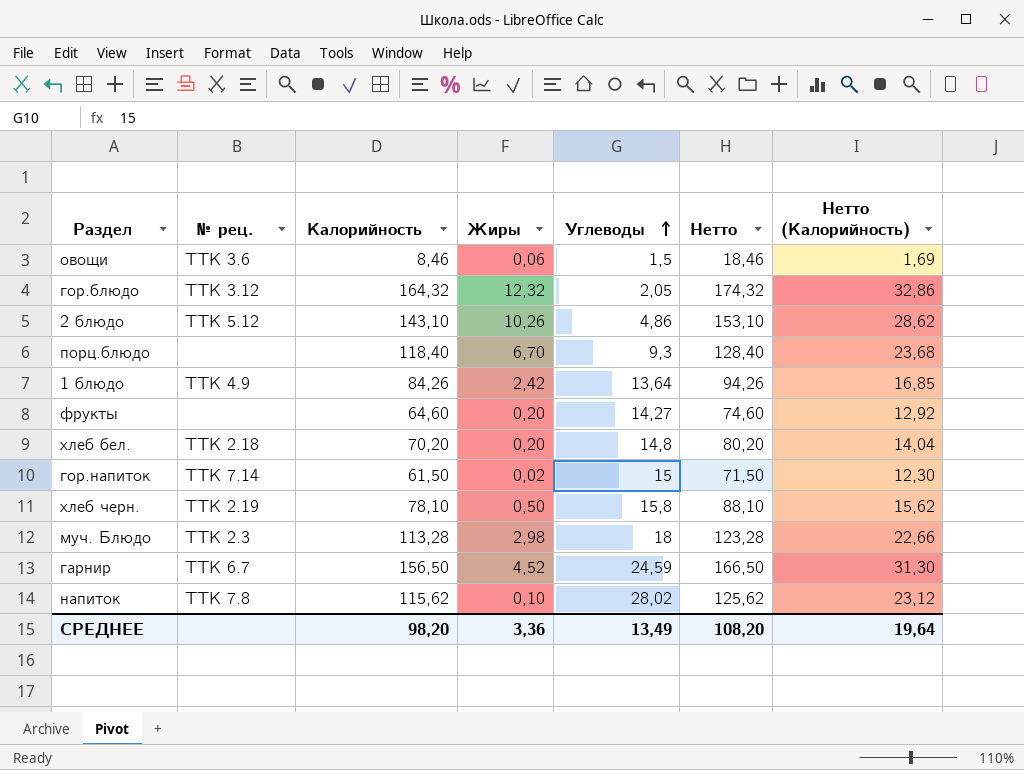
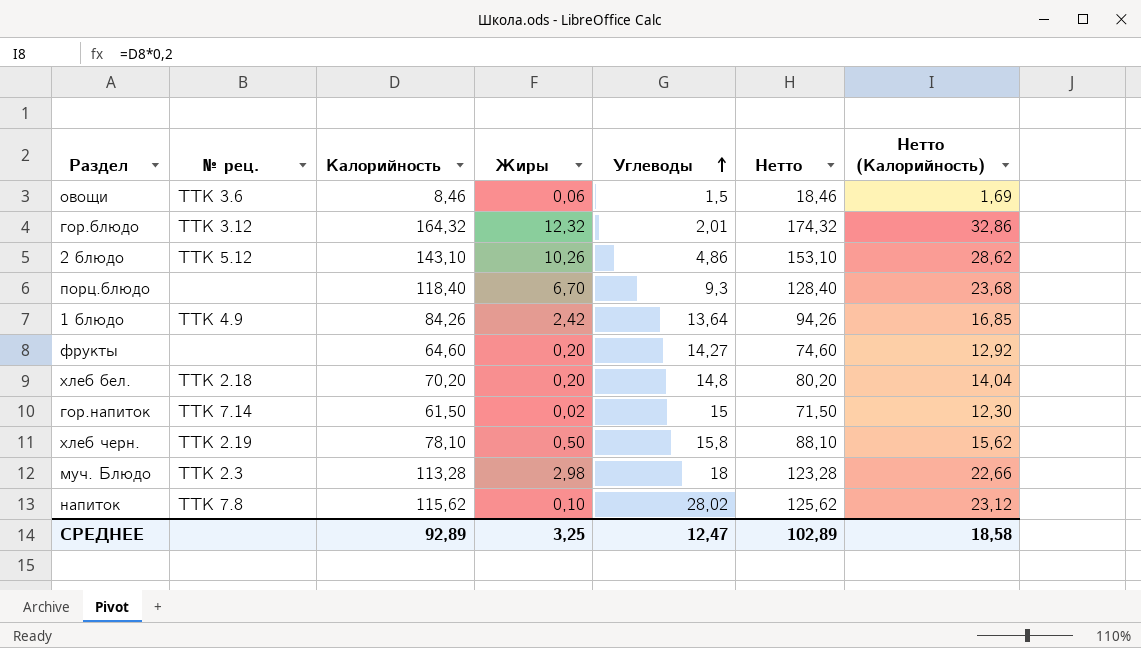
row гарнир: ТТК 6.7 | 156,50 | 4,52 | 24,59 | 166,50 | 31,30 -> none
гор.блюдо | Углеводы: 2,05 -> 2,01
СРЕДНЕЕ | Калорийность: 98,20 -> 92,89
СРЕДНЕЕ | Жиры: 3,36 -> 3,25
СРЕДНЕЕ | Углеводы: 13,49 -> 12,47
СРЕДНЕЕ | Нетто: 108,20 -> 102,89
СРЕДНЕЕ | Нетто (Калорийность): 19,64 -> 18,58

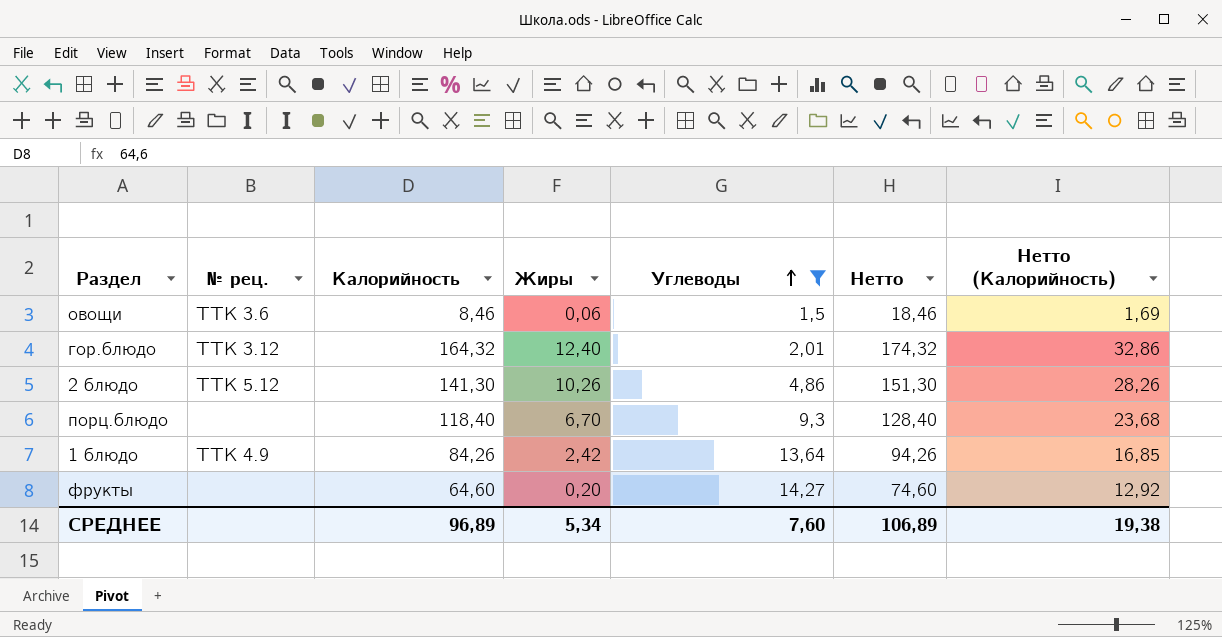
filter: none -> Углеводы <= 14,27
гор.блюдо | Жиры: 12,32 -> 12,40
2 блюдо | Калорийность: 143,10 -> 141,30
2 блюдо | Нетто: 153,10 -> 151,30
2 блюдо | Нетто (Калорийность): 28,62 -> 28,26
СРЕДНЕЕ | Калорийность: 92,89 -> 96,89
СРЕДНЕЕ | Жиры: 3,25 -> 5,34
СРЕДНЕЕ | Углеводы: 12,47 -> 7,60
СРЕДНЕЕ | Нетто: 102,89 -> 106,89
СРЕДНЕЕ | Нетто (Калорийность): 18,58 -> 19,38

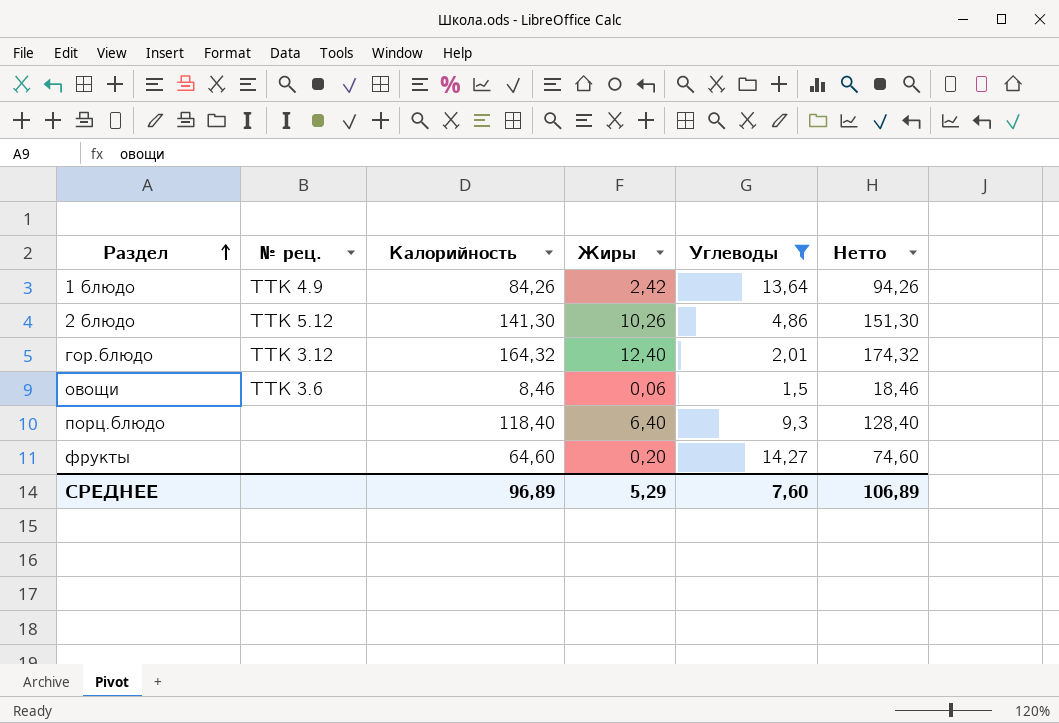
row order: Углеводы ascending -> Раздел ascending
column Нетто (Калорийность) | formula: [Калорийность] * 0,2 -> none
порц.блюдо | Жиры: 6,70 -> 6,40
СРЕДНЕЕ | Жиры: 5,34 -> 5,29

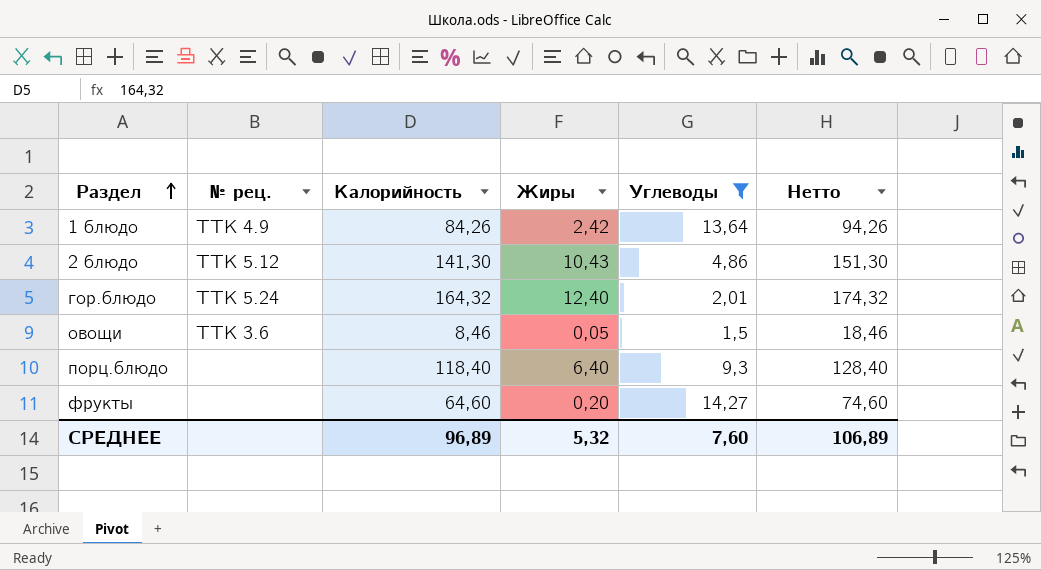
2 блюдо | Жиры: 10,26 -> 10,43
гор.блюдо | № рец.: ТТК 3.12 -> ТТК 5.24
овощи | Жиры: 0,06 -> 0,05
СРЕДНЕЕ | Жиры: 5,29 -> 5,32

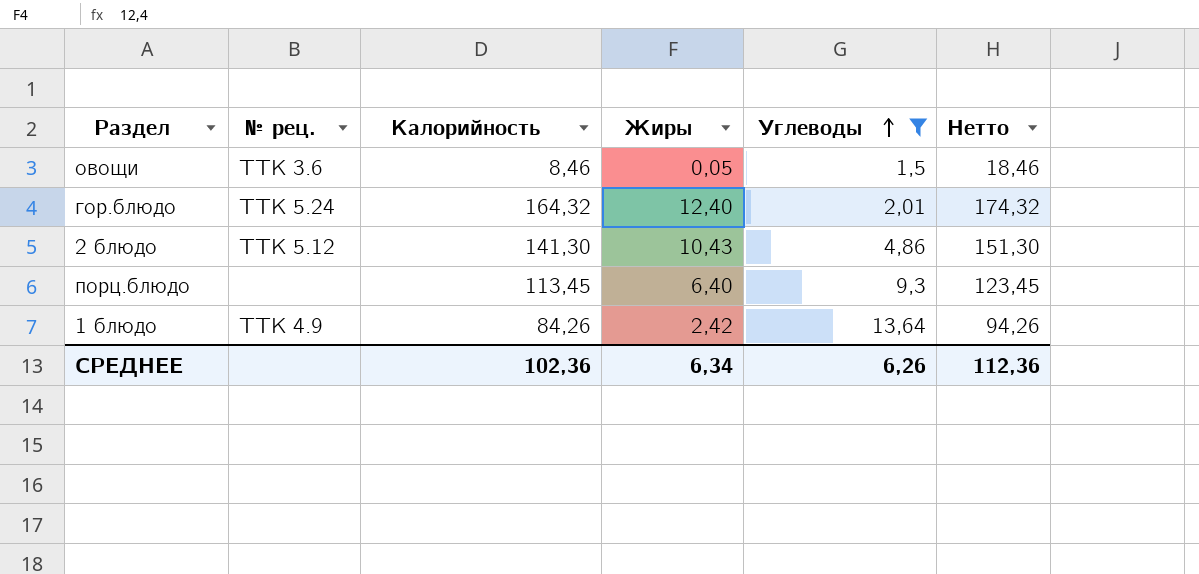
row order: Раздел ascending -> Углеводы ascending
row фрукты: none | 64,60 | 0,20 | 14,27 | 74,60 -> none
порц.блюдо | Калорийность: 118,40 -> 113,45
порц.блюдо | Нетто: 128,40 -> 123,45
СРЕДНЕЕ | Калорийность: 96,89 -> 102,36
СРЕДНЕЕ | Жиры: 5,32 -> 6,34
СРЕДНЕЕ | Углеводы: 7,60 -> 6,26
СРЕДНЕЕ | Нетто: 106,89 -> 112,36

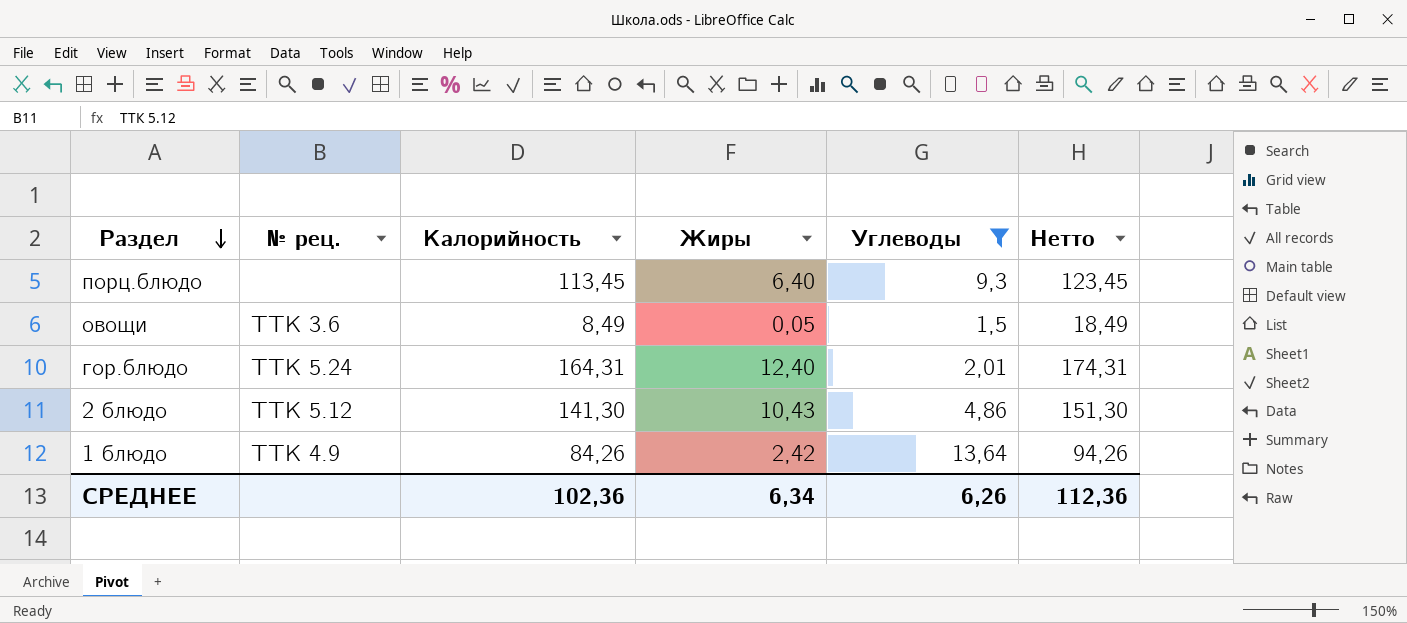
row order: Углеводы ascending -> Раздел descending
овощи | Калорийность: 8,46 -> 8,49
овощи | Нетто: 18,46 -> 18,49
гор.блюдо | Калорийность: 164,32 -> 164,31
гор.блюдо | Нетто: 174,32 -> 174,31

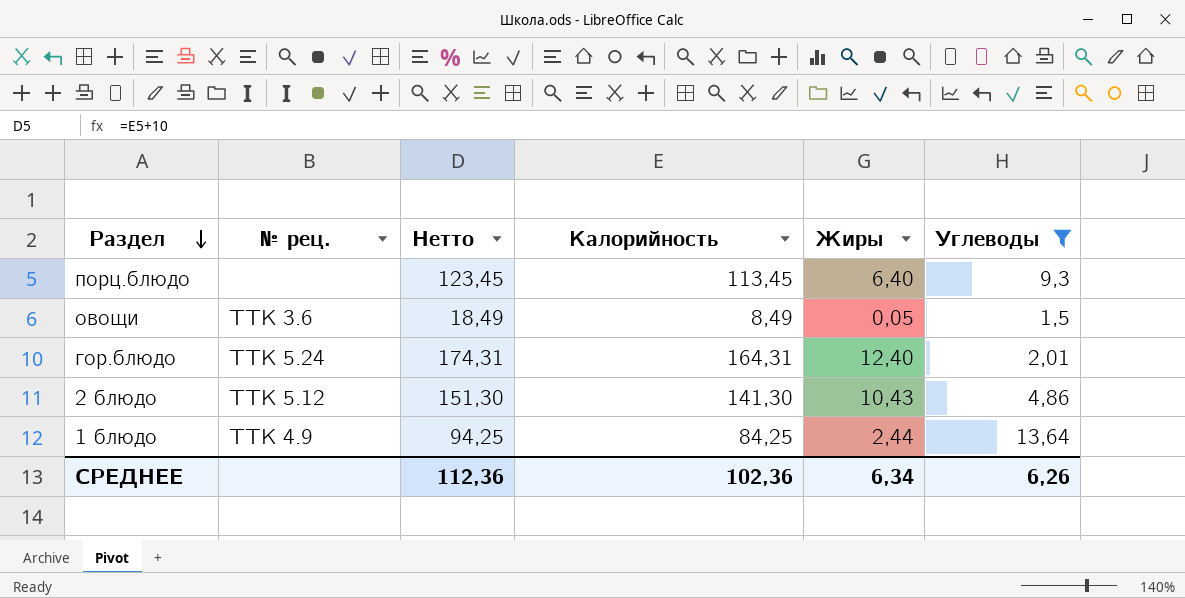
column Нетто | position: 6 -> 3
1 блюдо | Нетто: 94,26 -> 94,25
1 блюдо | Калорийность: 84,26 -> 84,25
1 блюдо | Жиры: 2,42 -> 2,44

